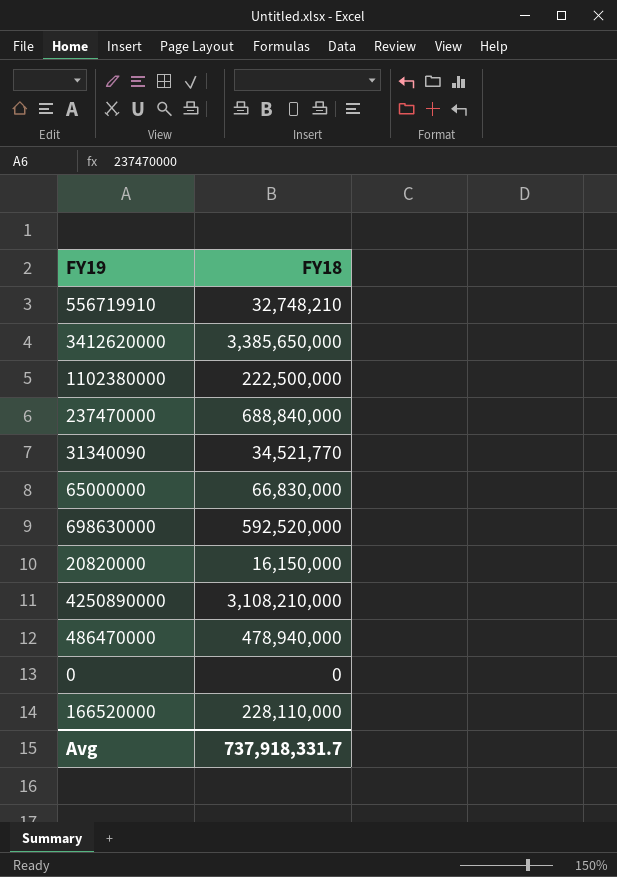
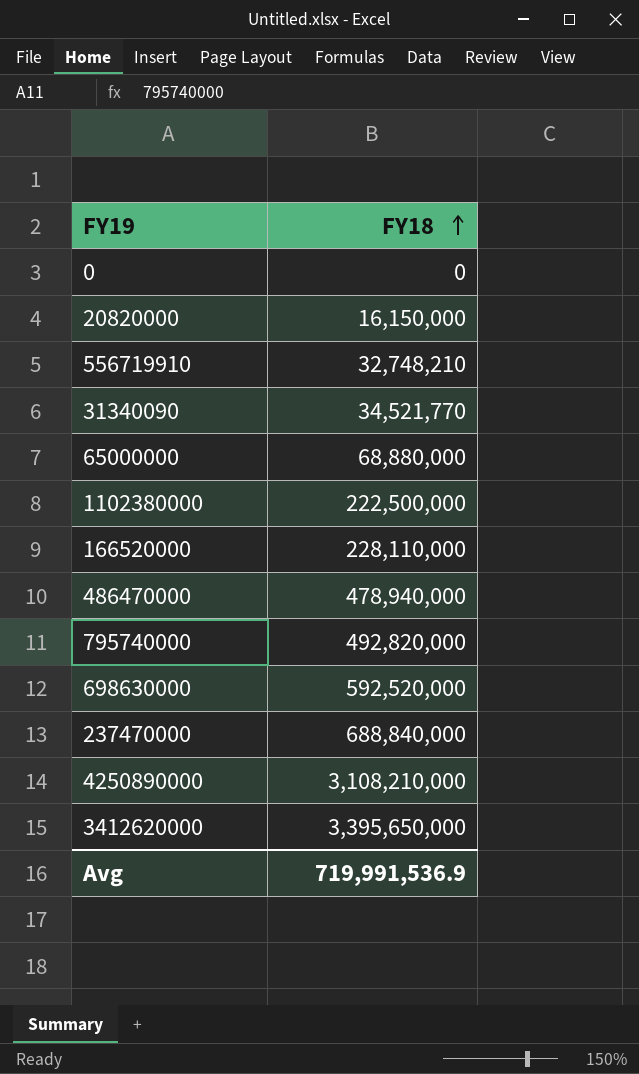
row order: none -> FY18 ascending
65000000 | FY18: 66,830,000 -> 68,880,000
row 795740000: none -> 492,820,000
3412620000 | FY18: 3,385,650,000 -> 3,395,650,000
Avg | FY18: 737,918,331.7 -> 719,991,536.9

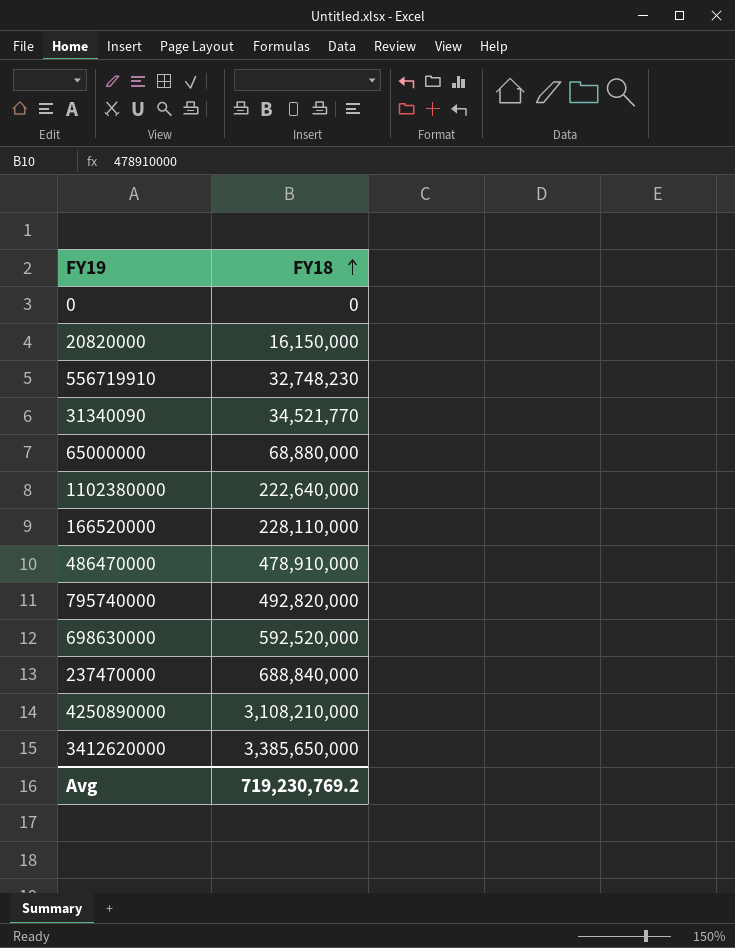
556719910 | FY18: 32,748,210 -> 32,748,230
1102380000 | FY18: 222,500,000 -> 222,640,000
486470000 | FY18: 478,940,000 -> 478,910,000
3412620000 | FY18: 3,395,650,000 -> 3,385,650,000
Avg | FY18: 719,991,536.9 -> 719,230,769.2

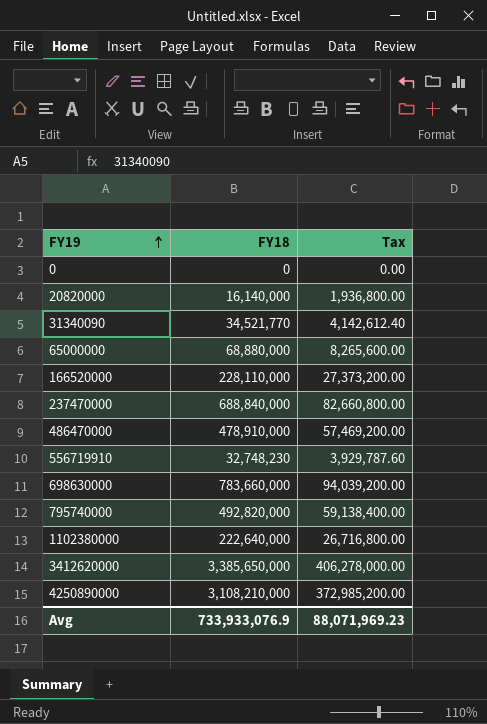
row order: FY18 ascending -> FY19 ascending
column Tax | formula: none -> [FY18] * 0.12
20820000 | FY18: 16,150,000 -> 16,140,000
698630000 | FY18: 592,520,000 -> 783,660,000
Avg | FY18: 719,230,769.2 -> 733,933,076.9

